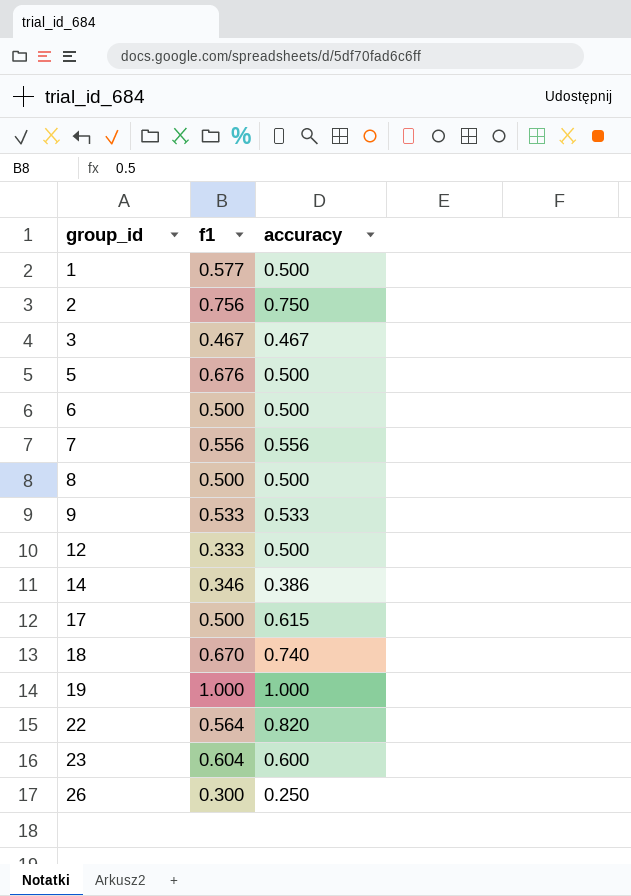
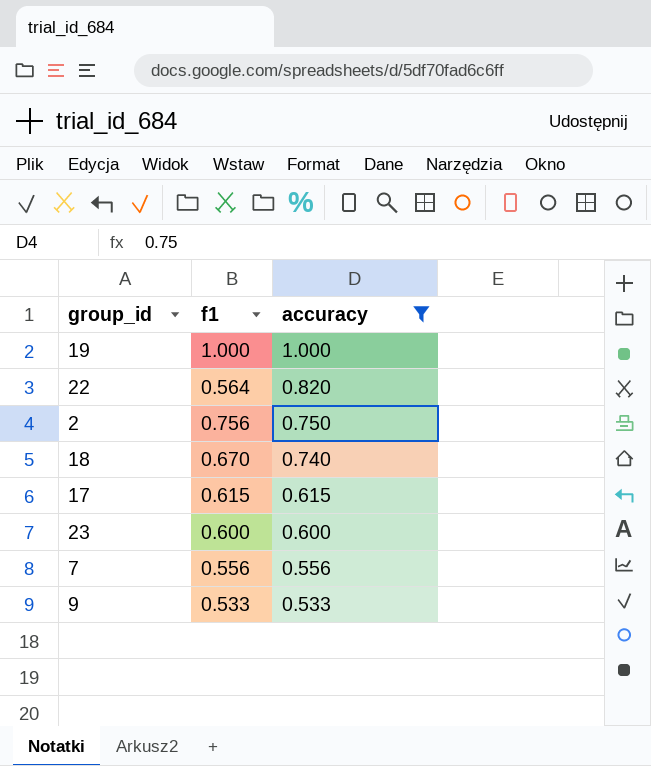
filter: none -> accuracy >= 0.533
row order: group_id ascending -> accuracy descending
17 | f1: 0.500 -> 0.615
23 | f1: 0.604 -> 0.600

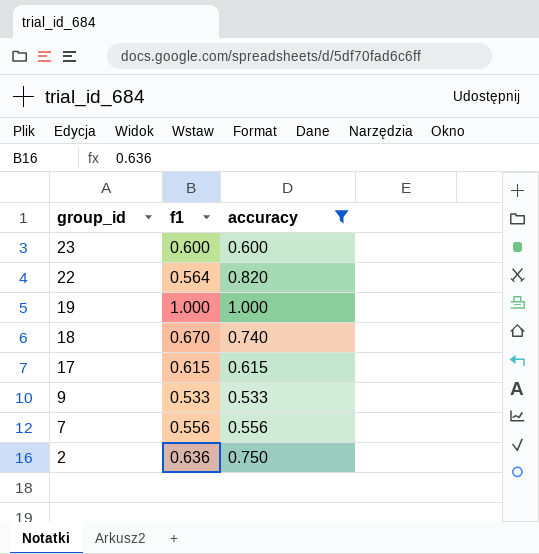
row order: accuracy descending -> group_id descending
2 | f1: 0.756 -> 0.636

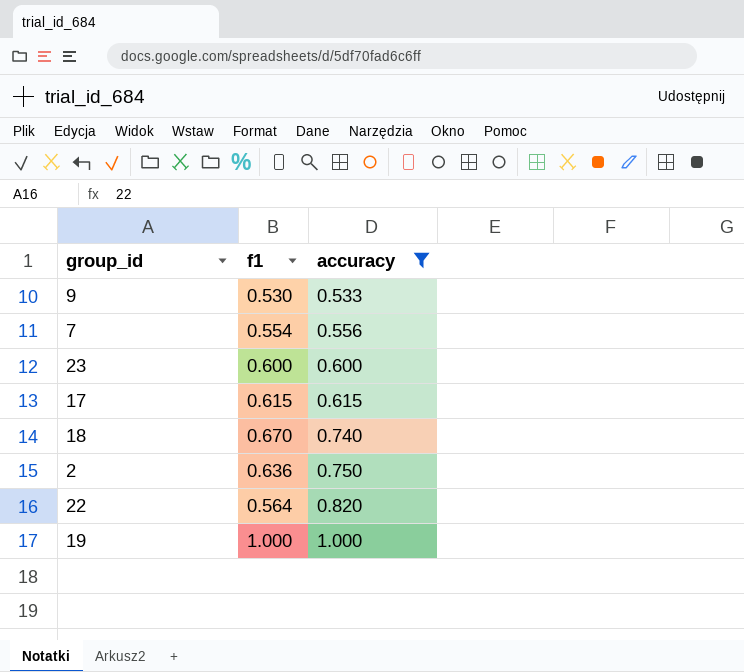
row order: group_id descending -> accuracy ascending
9 | f1: 0.533 -> 0.530
7 | f1: 0.556 -> 0.554

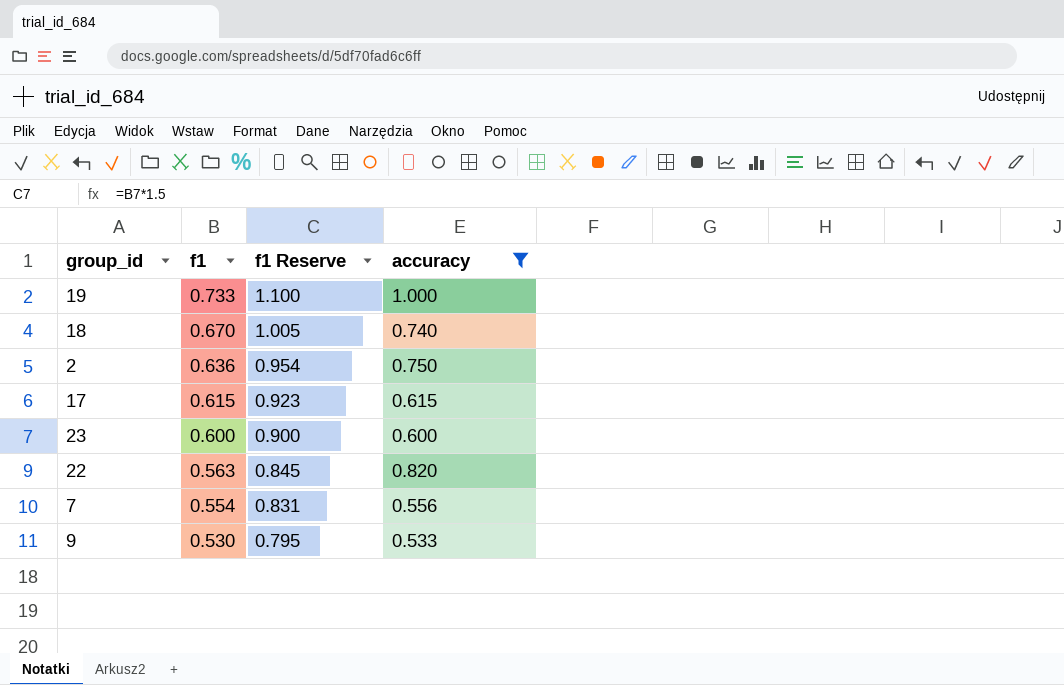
row order: accuracy ascending -> f1 descending
column f1 Reserve | formula: none -> [f1] * 1.5
19 | f1: 1.000 -> 0.733
22 | f1: 0.564 -> 0.563

